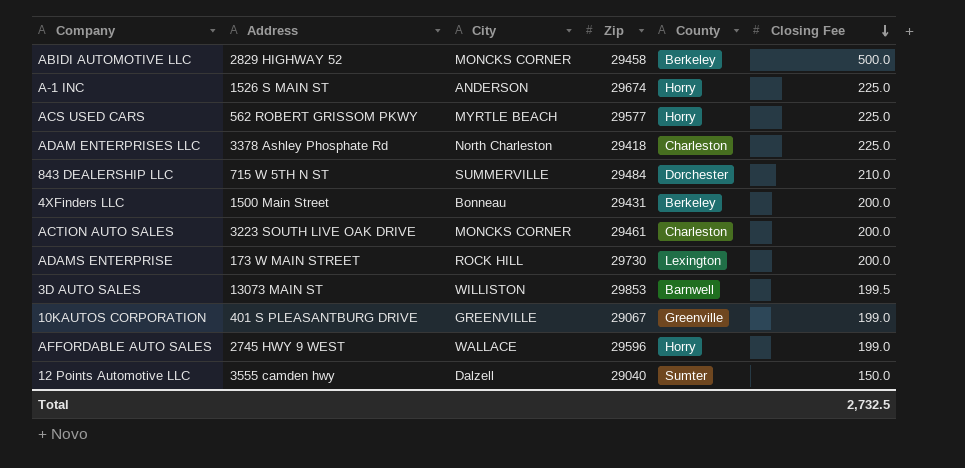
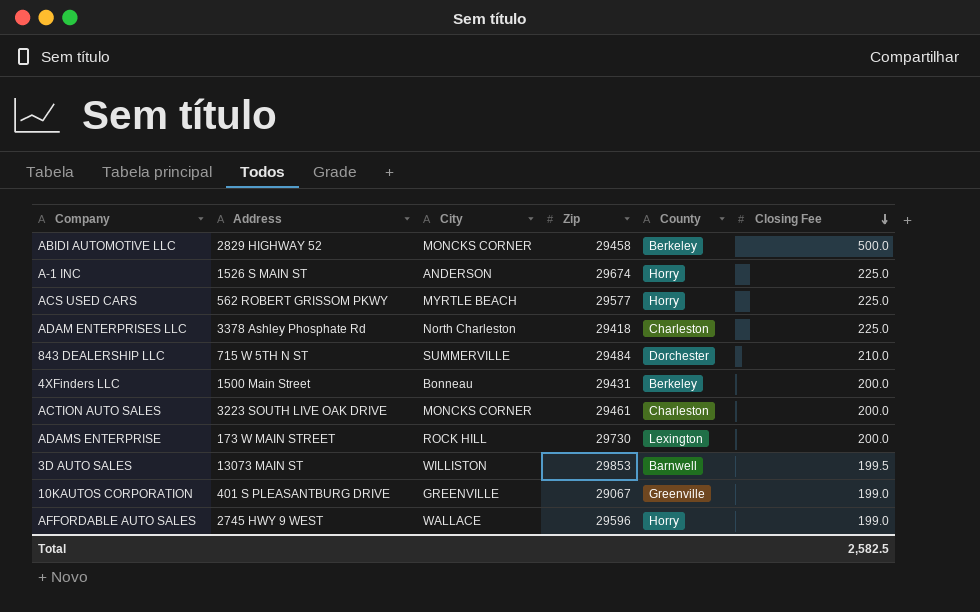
row 12 Points Automotive LLC: 3555 camden hwy | Dalzell | 29040 | Sumter | 150.0 -> none
Total | Closing Fee: 2,732.5 -> 2,582.5

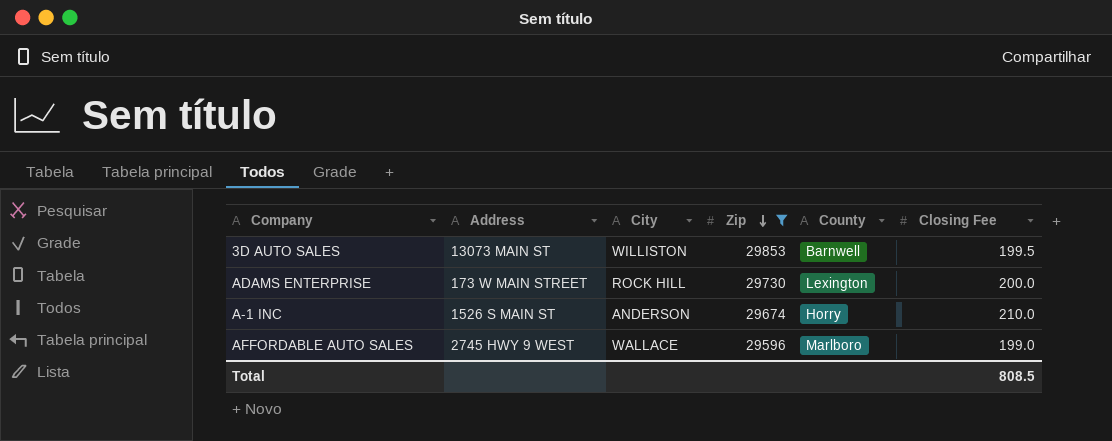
filter: none -> Zip >= 29596
row order: Closing Fee descending -> Zip descending
A-1 INC | Closing Fee: 225.0 -> 210.0
AFFORDABLE AUTO SALES | County: Horry -> Marlboro
Total | Closing Fee: 2,582.5 -> 808.5

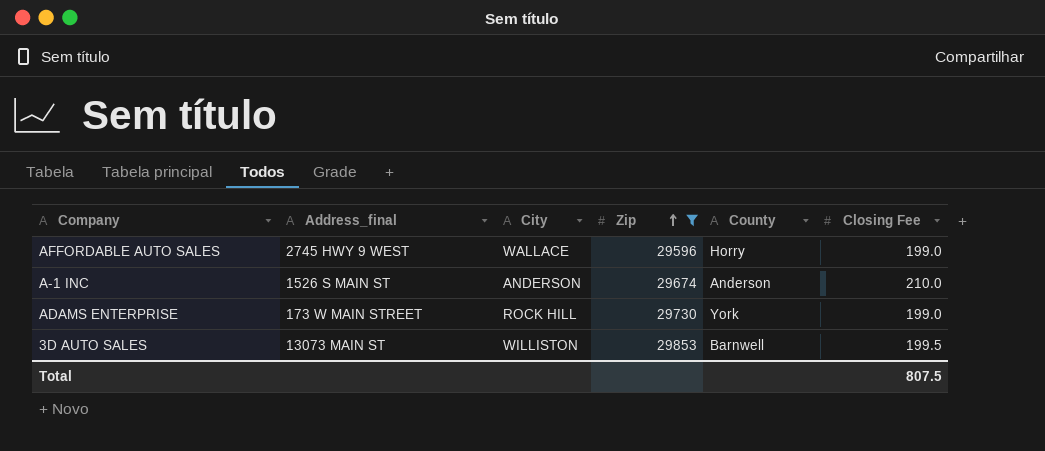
row order: Zip descending -> Zip ascending
column name: Address -> Address_final
AFFORDABLE AUTO SALES | County: Marlboro -> Horry
A-1 INC | County: Horry -> Anderson
ADAMS ENTERPRISE | County: Lexington -> York
ADAMS ENTERPRISE | Closing Fee: 200.0 -> 199.0
Total | Closing Fee: 808.5 -> 807.5

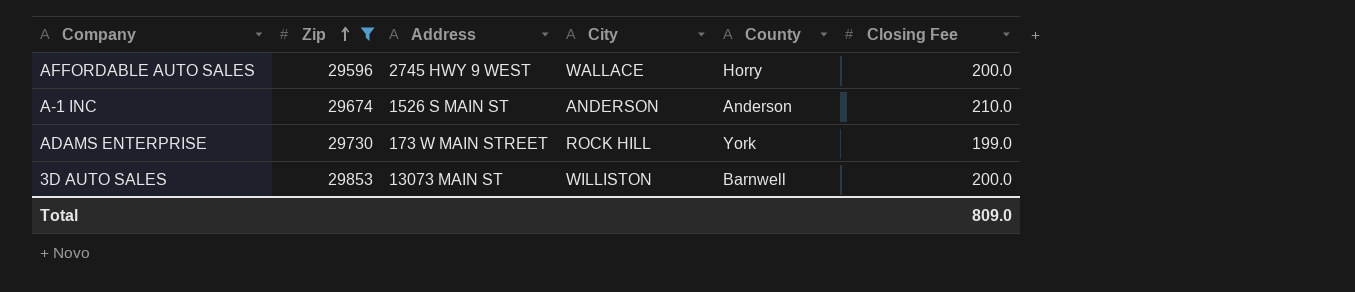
column Zip | position: 4 -> 2
column name: Address_final -> Address
AFFORDABLE AUTO SALES | Closing Fee: 199.0 -> 200.0
3D AUTO SALES | Closing Fee: 199.5 -> 200.0
Total | Closing Fee: 807.5 -> 809.0

